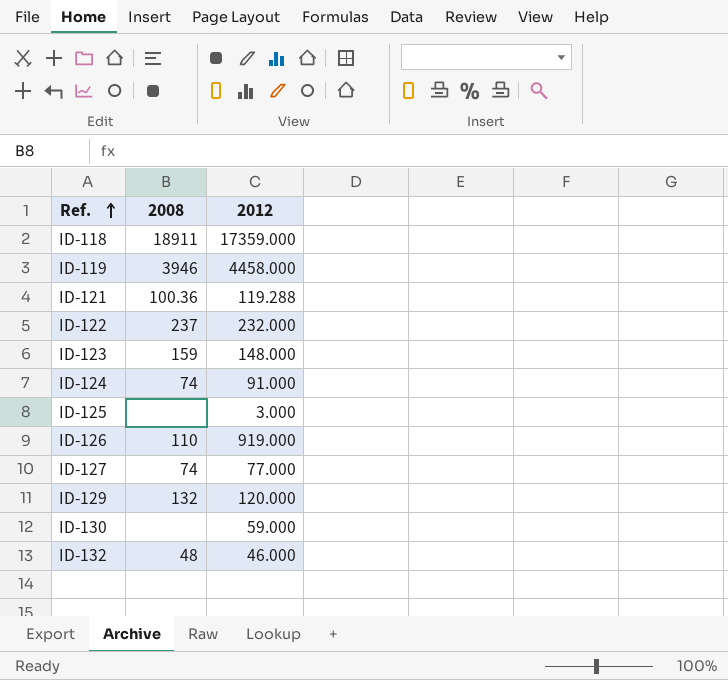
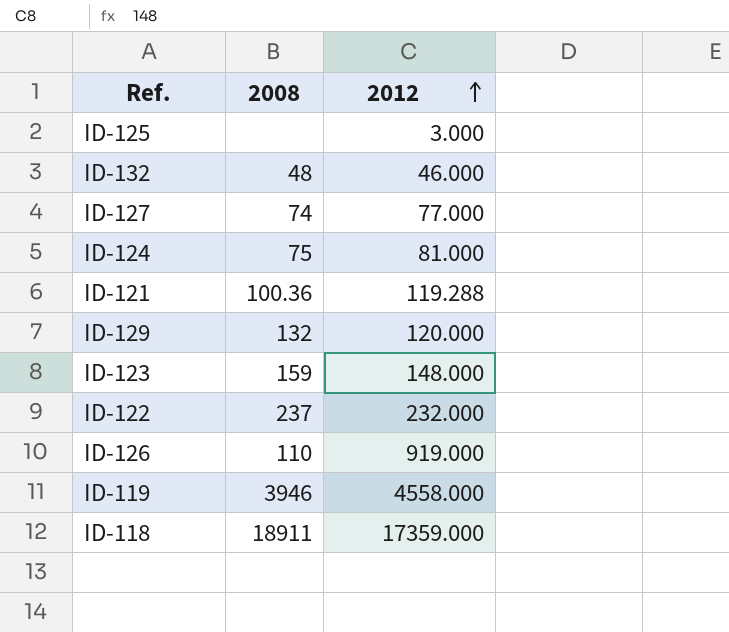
row order: Ref. ascending -> 2012 ascending
row ID-130: none | 59.000 -> none
ID-124 | 2008: 74 -> 75
ID-124 | 2012: 91.000 -> 81.000
ID-119 | 2012: 4458.000 -> 4558.000

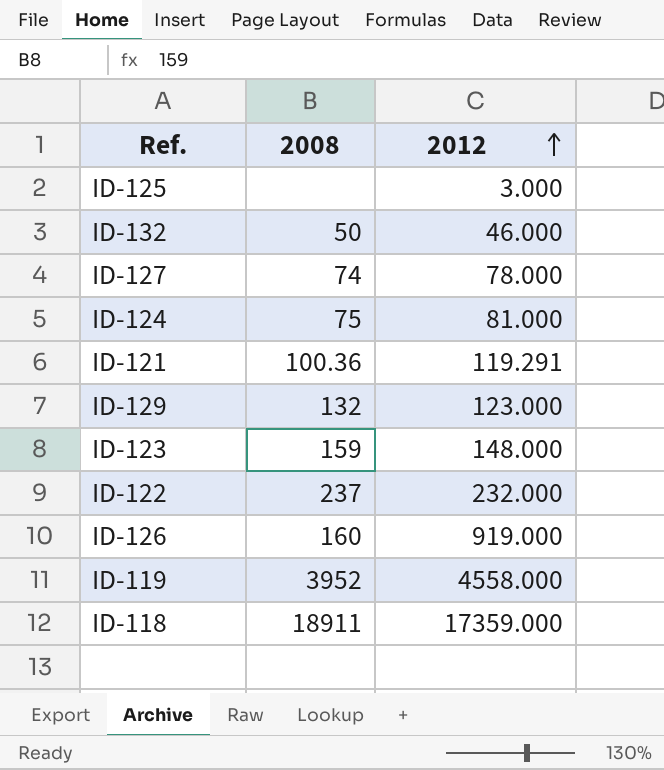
ID-132 | 2008: 48 -> 50
ID-127 | 2012: 77.000 -> 78.000
ID-121 | 2012: 119.288 -> 119.291
ID-129 | 2012: 120.000 -> 123.000
ID-126 | 2008: 110 -> 160
ID-119 | 2008: 3946 -> 3952

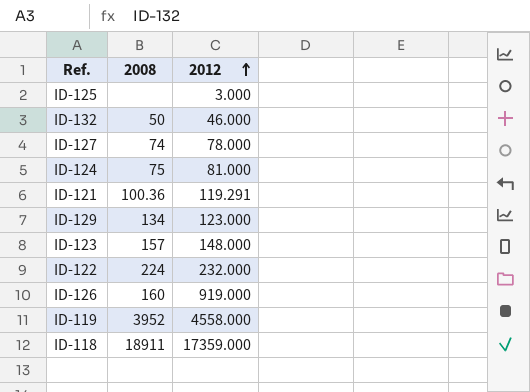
ID-129 | 2008: 132 -> 134
ID-123 | 2008: 159 -> 157
ID-122 | 2008: 237 -> 224

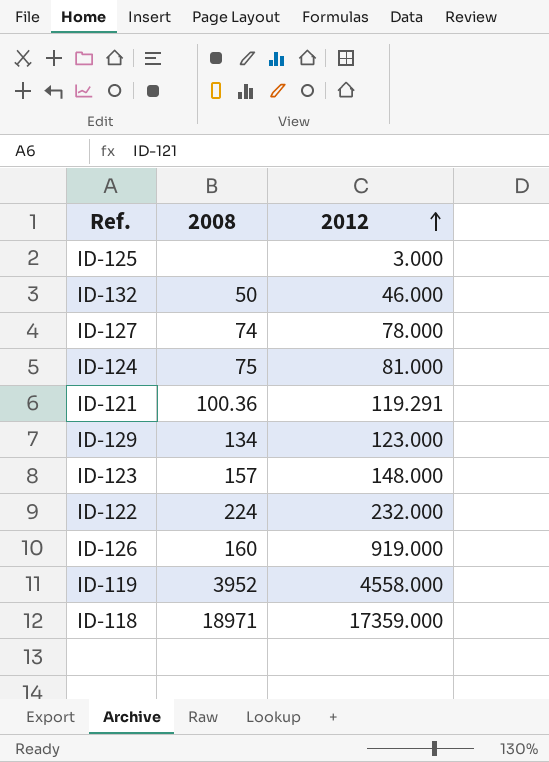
ID-118 | 2008: 18911 -> 18971

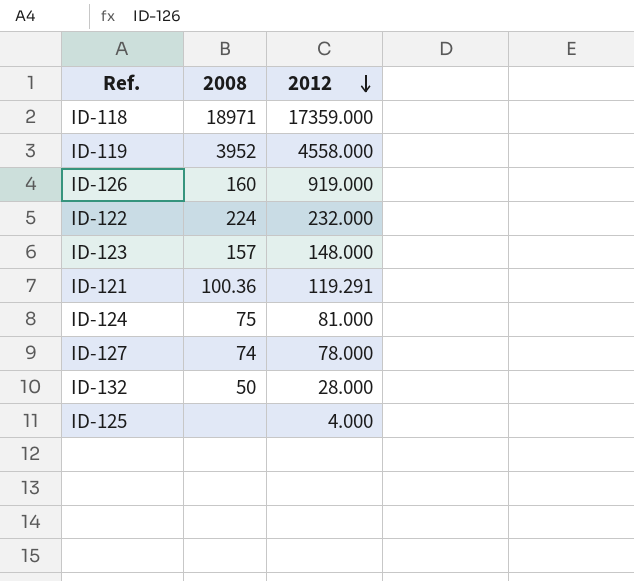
row order: 2012 ascending -> 2012 descending
row ID-129: 134 | 123.000 -> none
ID-132 | 2012: 46.000 -> 28.000
ID-125 | 2012: 3.000 -> 4.000

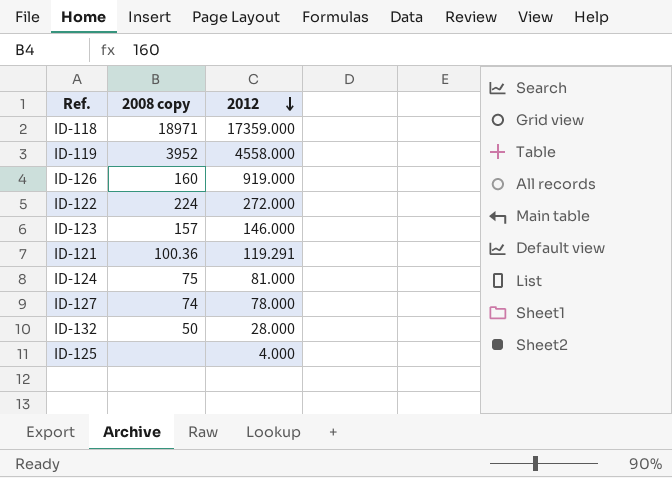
column name: 2008 -> 2008 copy
ID-122 | 2012: 232.000 -> 272.000
ID-123 | 2012: 148.000 -> 146.000

